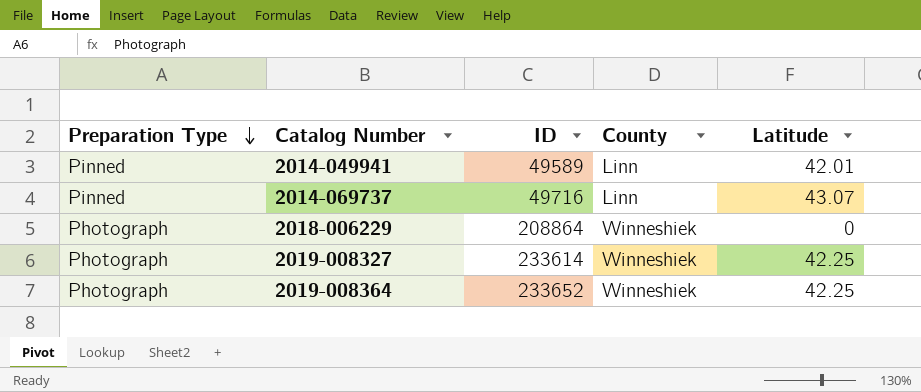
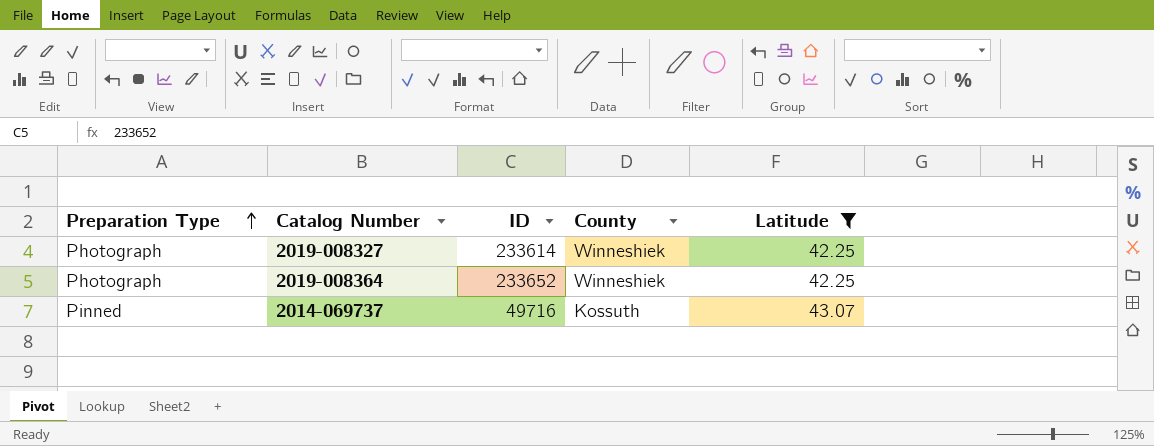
filter: none -> Latitude >= 42.25
row order: Preparation Type descending -> Preparation Type ascending
2014-069737 | County: Linn -> Kossuth

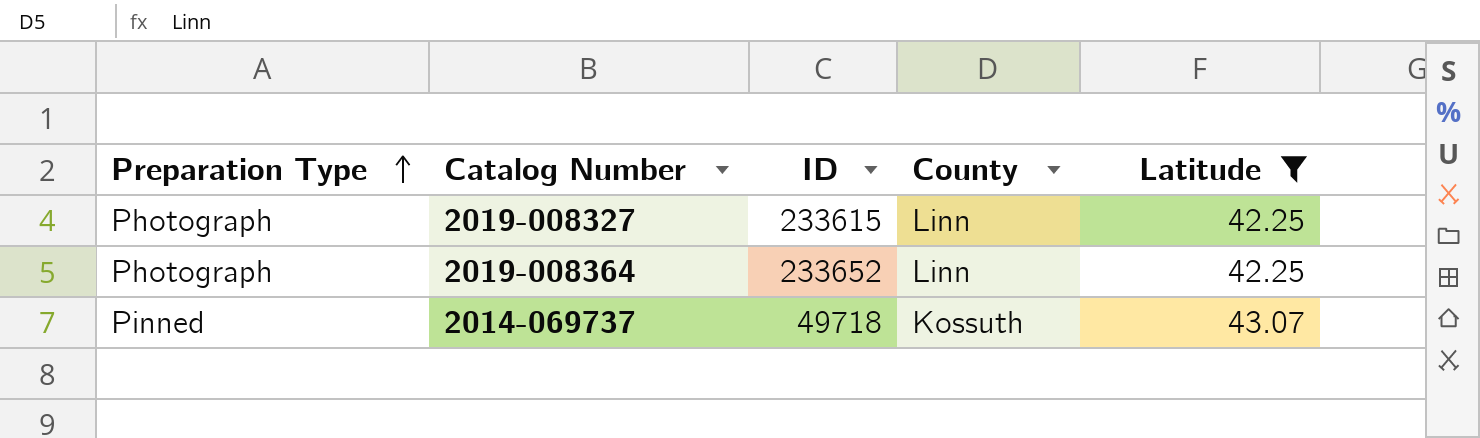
2019-008327 | ID: 233614 -> 233615
2019-008327 | County: Winneshiek -> Linn
2019-008364 | County: Winneshiek -> Linn
2014-069737 | ID: 49716 -> 49718

